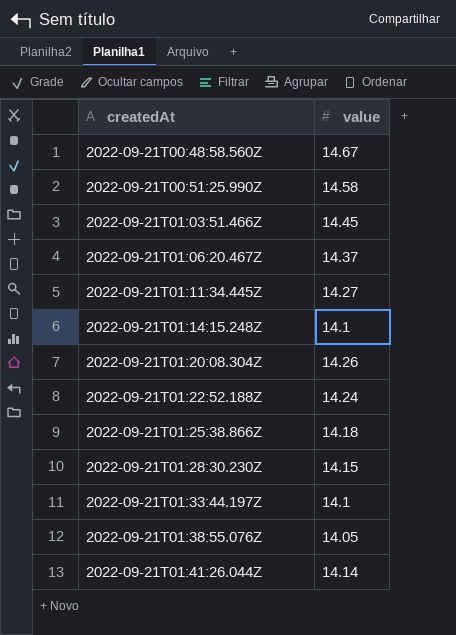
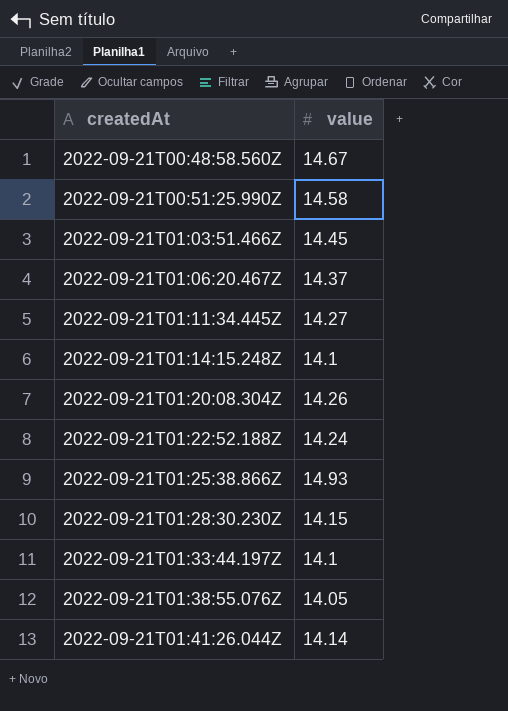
2022-09-21T01:25:38.866Z | value: 14.18 -> 14.93

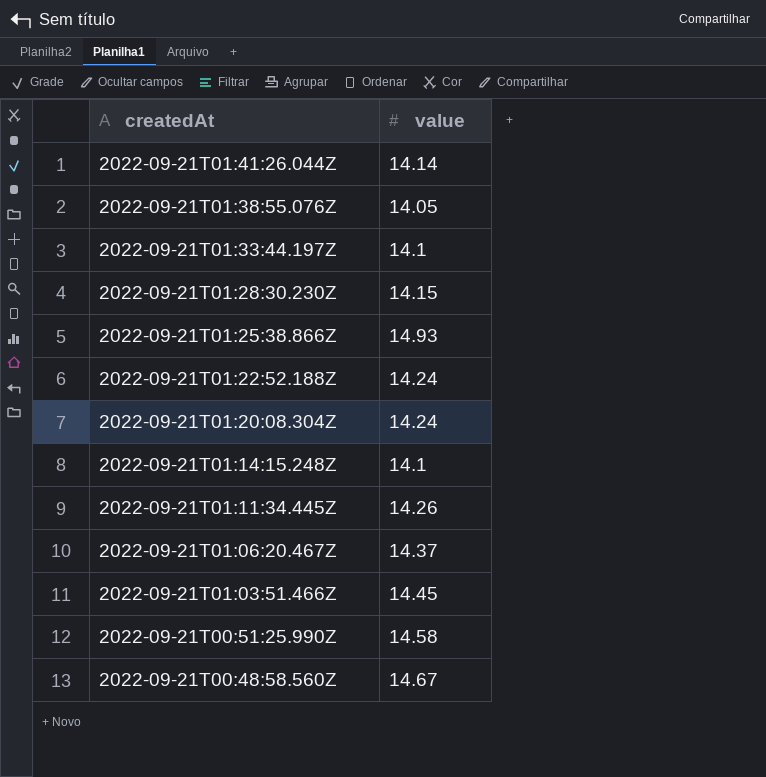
row order: createdAt ascending -> createdAt descending
2022-09-21T01:20:08.304Z | value: 14.26 -> 14.24
2022-09-21T01:11:34.445Z | value: 14.27 -> 14.26

